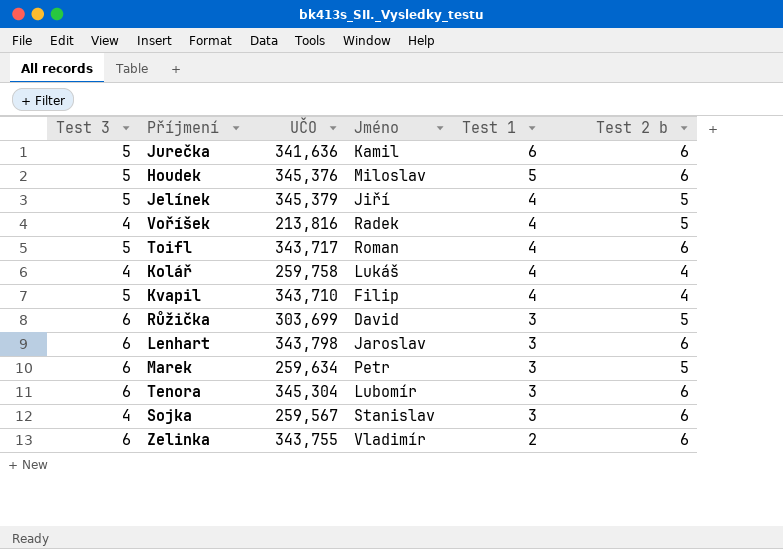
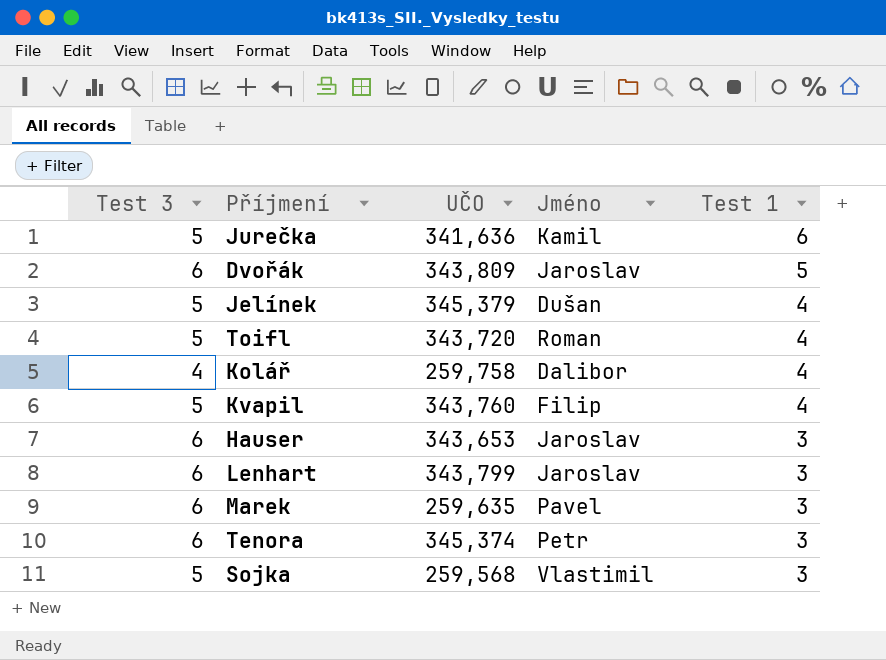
column Test 2 b | position: 6 -> none
row Houdek: 5 | 345,376 | Miloslav | 5 | 6 -> none
row Voříšek: 4 | 213,816 | Radek | 4 | 5 -> none
row Růžička: 6 | 303,699 | David | 3 | 5 -> none
row Zelinka: 6 | 343,755 | Vladimír | 2 | 6 -> none
row Dvořák: none -> 6 | 343,809 | Jaroslav | 5
Jelínek | Jméno: Jiří -> Dušan
Toifl | UČO: 343,717 -> 343,720
Kolář | Jméno: Lukáš -> Dalibor
Kvapil | UČO: 343,710 -> 343,760
row Hauser: none -> 6 | 343,653 | Jaroslav | 3
Lenhart | UČO: 343,798 -> 343,799
Marek | UČO: 259,634 -> 259,635
Marek | Jméno: Petr -> Pavel
Tenora | UČO: 345,304 -> 345,374
Tenora | Jméno: Lubomír -> Petr
Sojka | Test 3: 4 -> 5
Sojka | UČO: 259,567 -> 259,568
Sojka | Jméno: Stanislav -> Vlastimil

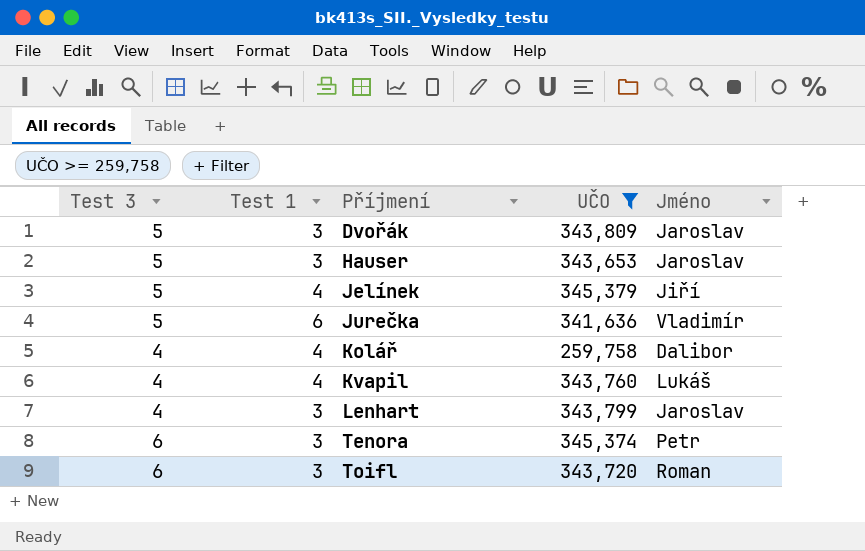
filter: none -> UČO >= 259,758
row order: Test 1 descending -> Příjmení ascending
column Test 1 | position: 5 -> 2
Dvořák | Test 3: 6 -> 5
Dvořák | Test 1: 5 -> 3
Hauser | Test 3: 6 -> 5
Jelínek | Jméno: Dušan -> Jiří
Jurečka | Jméno: Kamil -> Vladimír
Kvapil | Test 3: 5 -> 4
Kvapil | Jméno: Filip -> Lukáš
Lenhart | Test 3: 6 -> 4
Toifl | Test 3: 5 -> 6
Toifl | Test 1: 4 -> 3

